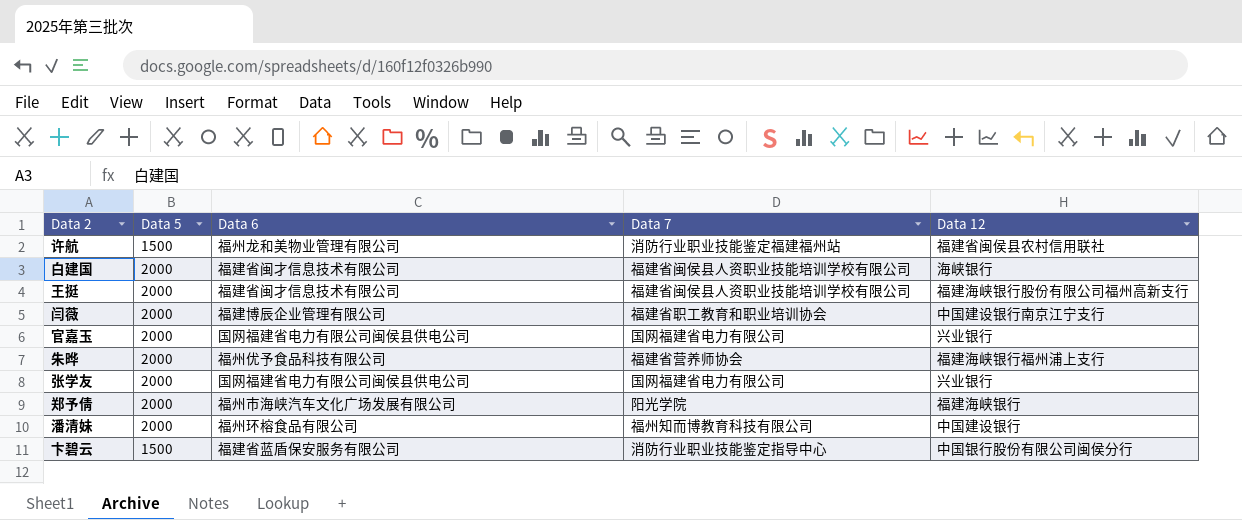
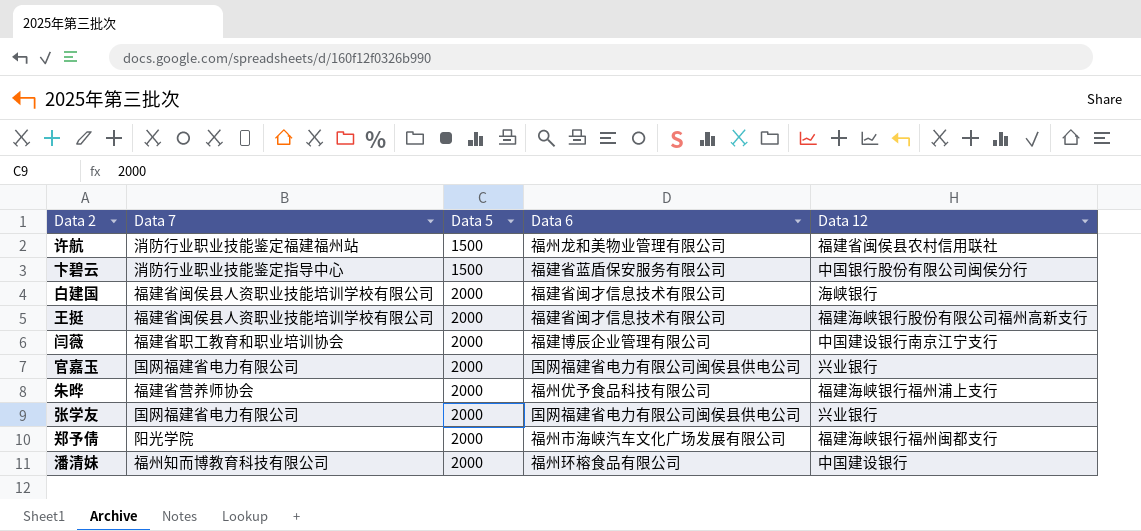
row order: none -> Data 5 ascending
column Data 7 | position: 4 -> 2
郑予倩 | Data 12: 福建海峡银行 -> 福建海峡银行福州闽都支行

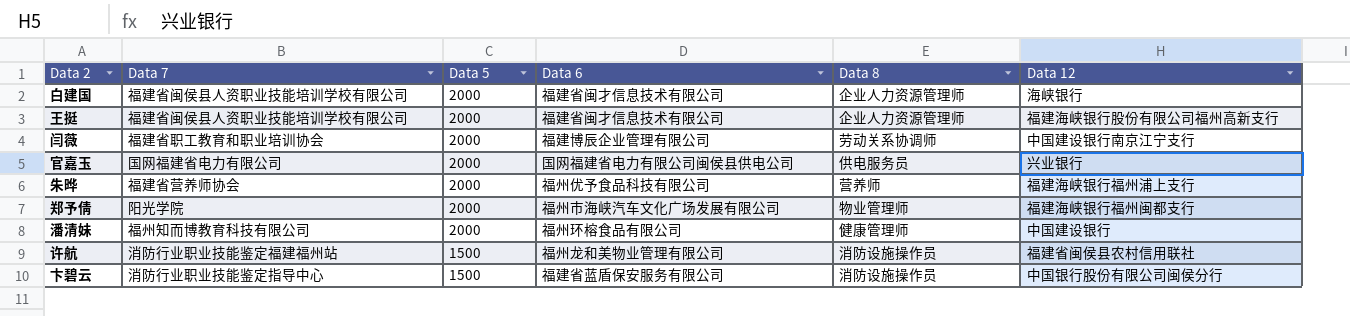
row order: Data 5 ascending -> Data 5 descending
column Data 8 | position: none -> 5
row 张学友: 国网福建省电力有限公司 | 2000 | 国网福建省电力有限公司闽侯县供电公司 | 兴业银行 -> none

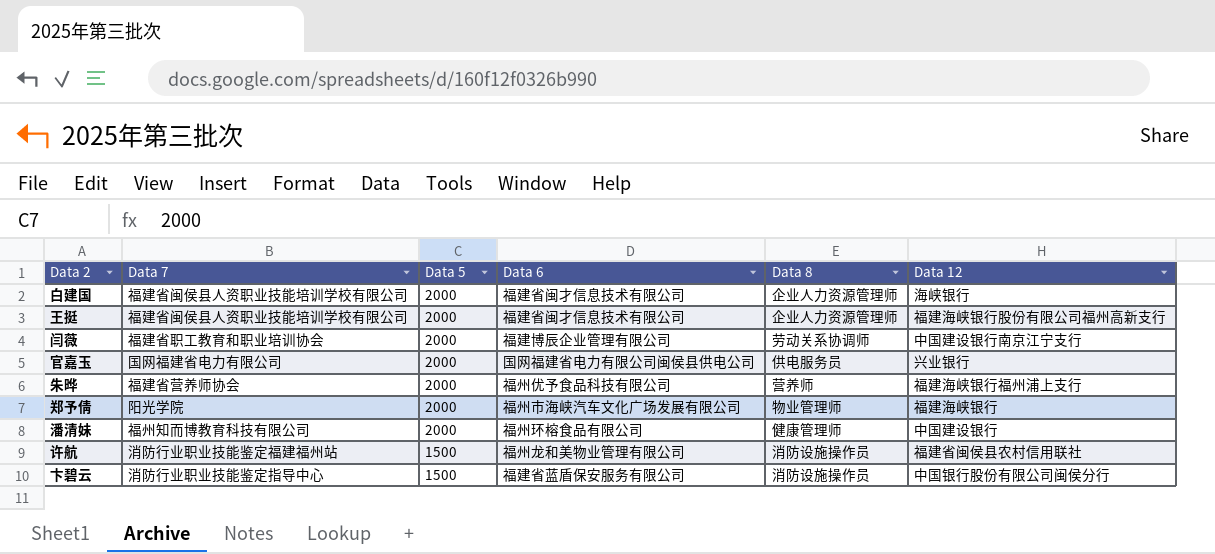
郑予倩 | Data 12: 福建海峡银行福州闽都支行 -> 福建海峡银行

